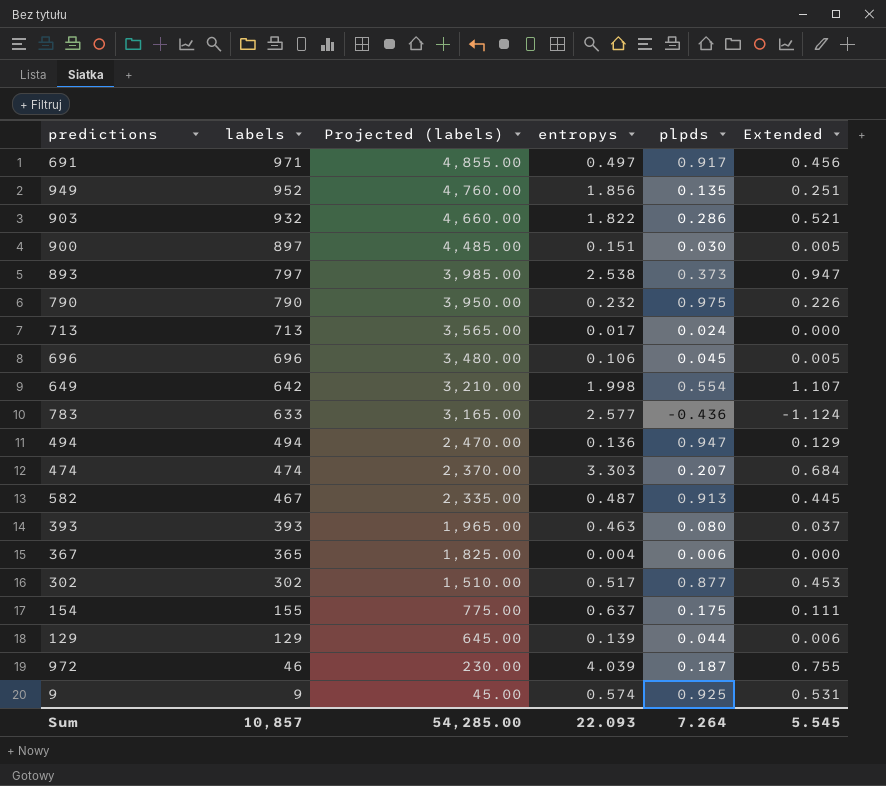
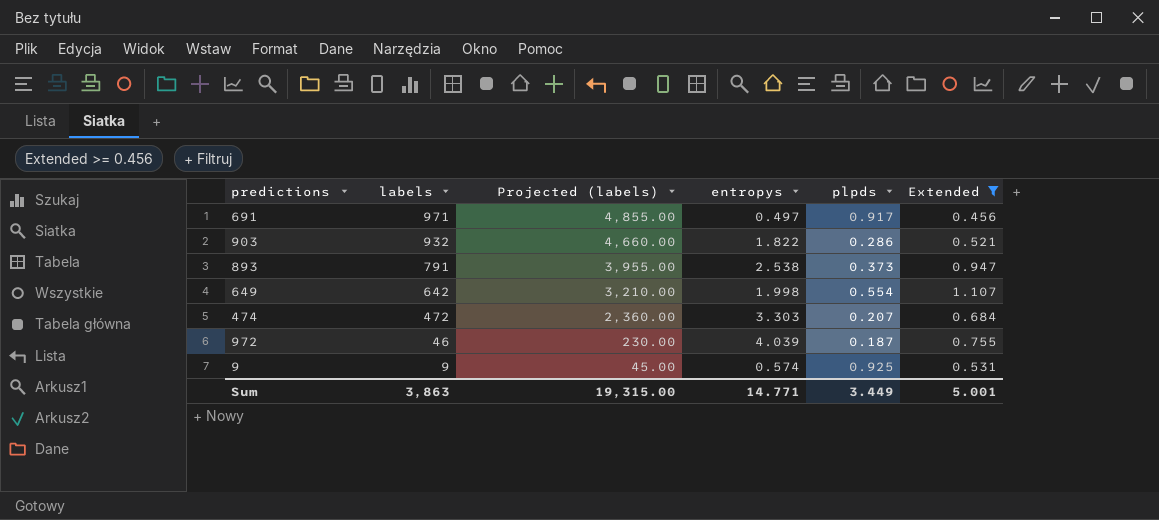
filter: none -> Extended >= 0.456
893 | labels: 797 -> 791
893 | Projected (labels): 3,985.00 -> 3,955.00
474 | labels: 474 -> 472
474 | Projected (labels): 2,370.00 -> 2,360.00
Sum | labels: 10,857 -> 3,863
Sum | Projected (labels): 54,285.00 -> 19,315.00
Sum | entropys: 22.093 -> 14.771
Sum | plpds: 7.264 -> 3.449
Sum | Extended: 5.545 -> 5.001

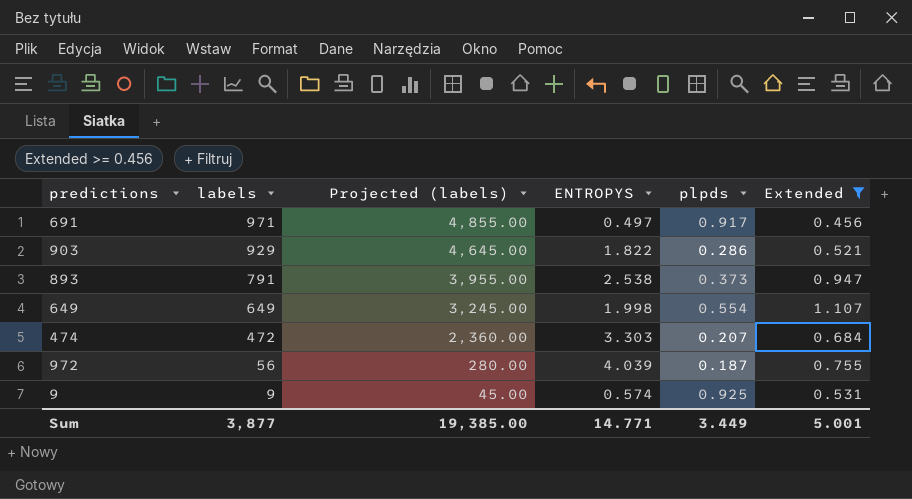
column name: entropys -> ENTROPYS
903 | labels: 932 -> 929
903 | Projected (labels): 4,660.00 -> 4,645.00
649 | labels: 642 -> 649
649 | Projected (labels): 3,210.00 -> 3,245.00
972 | labels: 46 -> 56
972 | Projected (labels): 230.00 -> 280.00
Sum | labels: 3,863 -> 3,877
Sum | Projected (labels): 19,315.00 -> 19,385.00

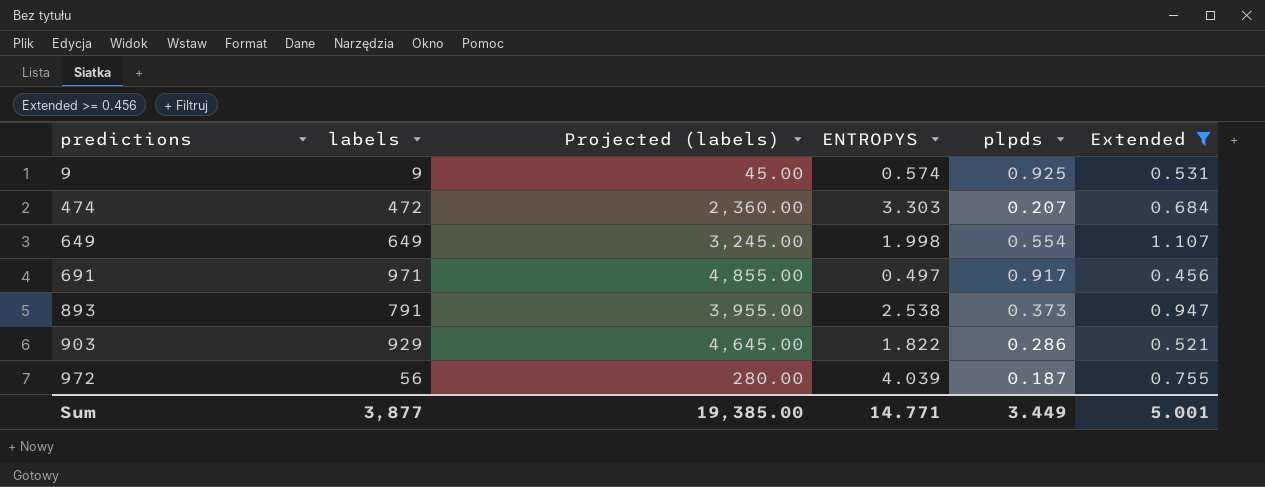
row order: labels descending -> predictions ascending

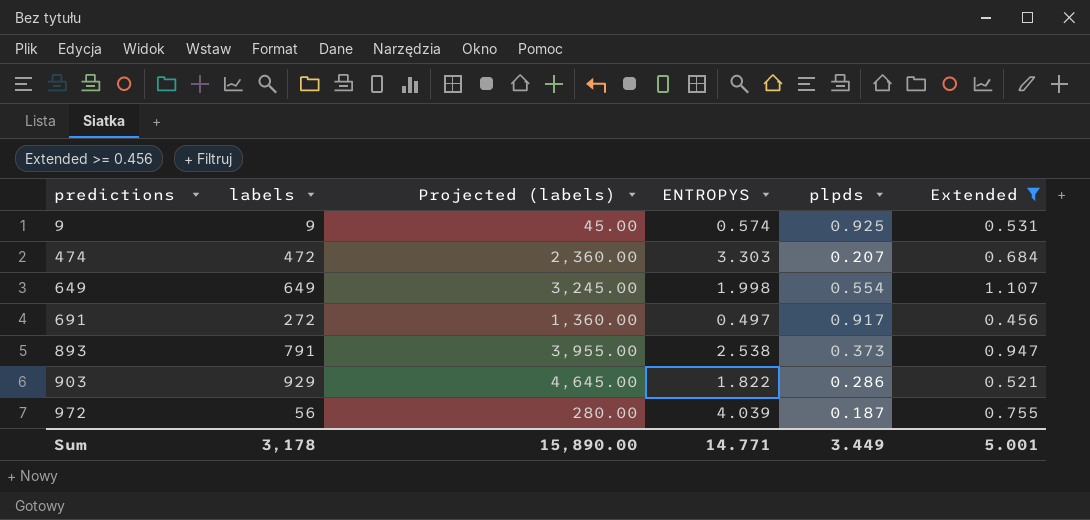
691 | labels: 971 -> 272
691 | Projected (labels): 4,855.00 -> 1,360.00
Sum | labels: 3,877 -> 3,178
Sum | Projected (labels): 19,385.00 -> 15,890.00

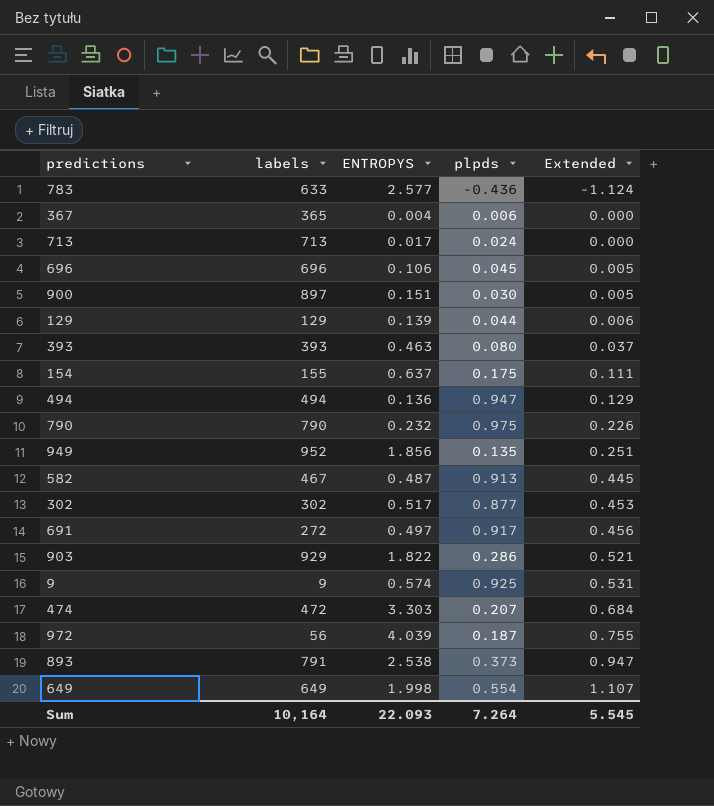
filter: Extended >= 0.456 -> none
row order: predictions ascending -> Extended ascending
column Projected (labels) | formula: [labels] * 5 -> none
Sum | labels: 3,178 -> 10,164
Sum | ENTROPYS: 14.771 -> 22.093
Sum | plpds: 3.449 -> 7.264
Sum | Extended: 5.001 -> 5.545

